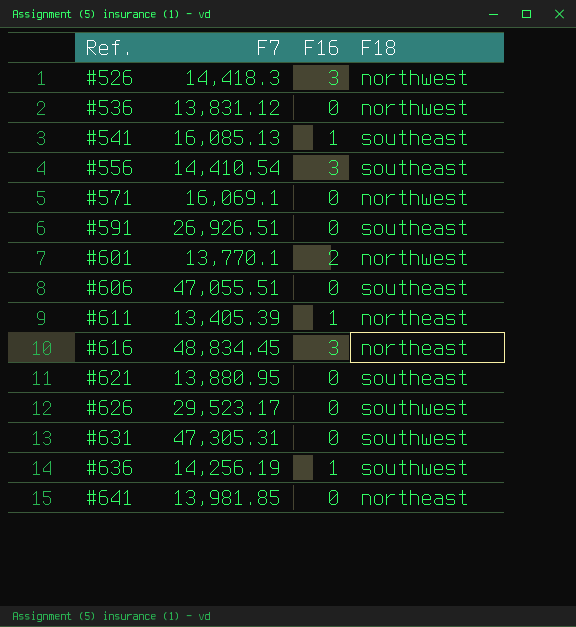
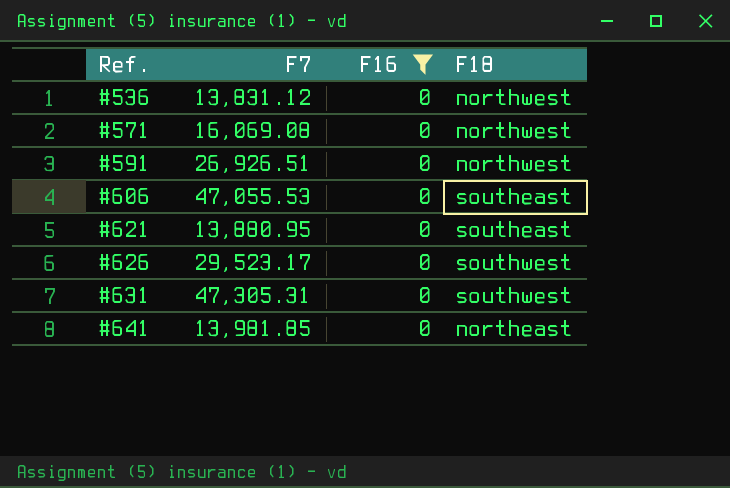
filter: none -> F16 = 0
#571 | F7: 16,069.1 -> 16,069.08
#591 | F18: southeast -> northwest
#606 | F7: 47,055.51 -> 47,055.53

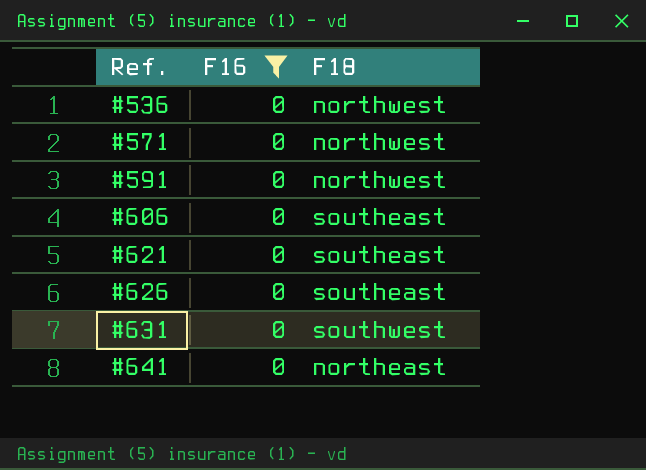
column F7 | position: 2 -> none
#626 | F18: southwest -> southeast

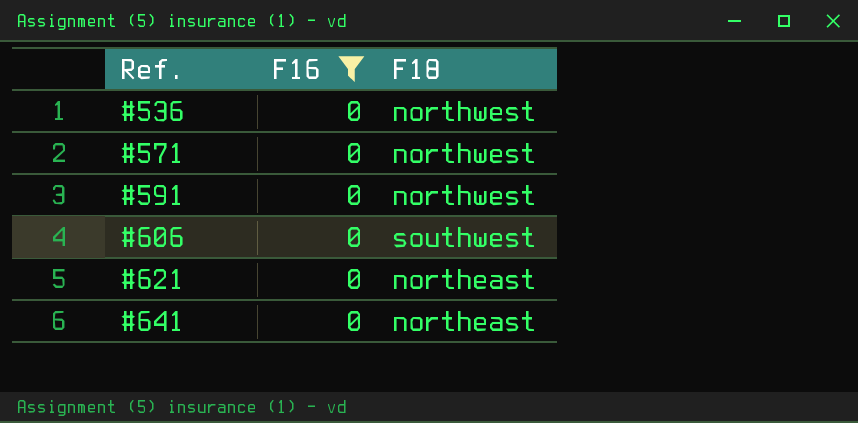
row #626: 0 | southeast -> none
row #631: 0 | southwest -> none
#606 | F18: southeast -> southwest
#621 | F18: southeast -> northeast

